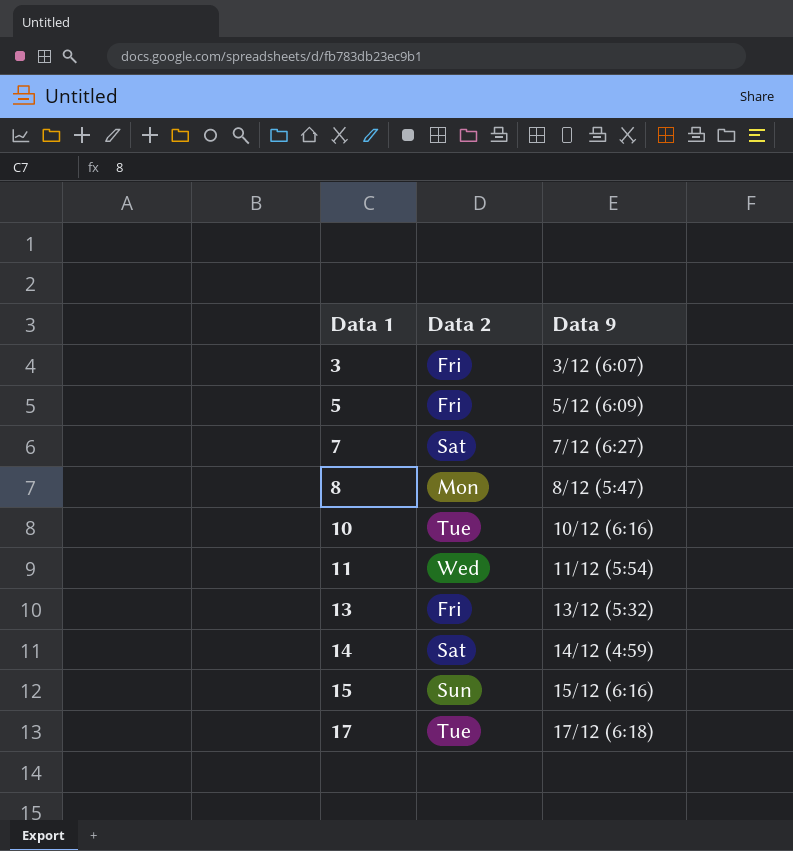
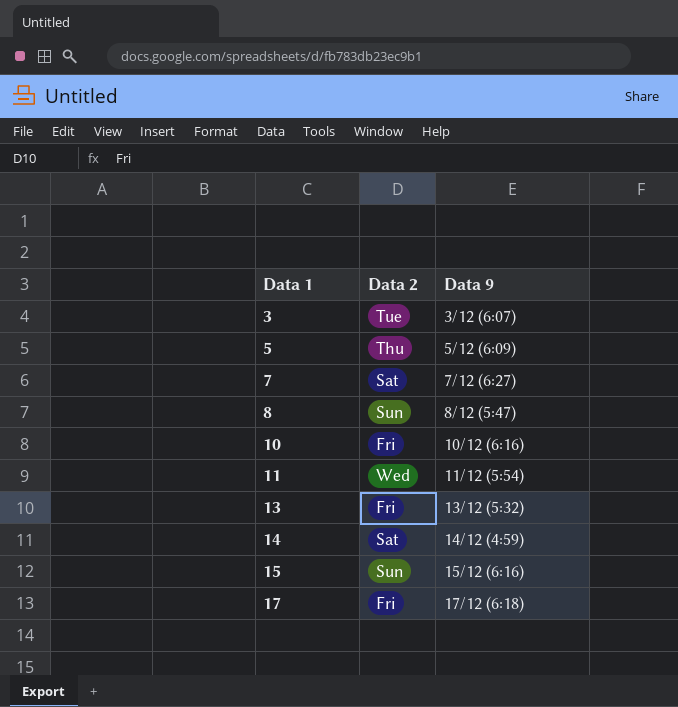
3 | Data 2: Fri -> Tue
5 | Data 2: Fri -> Thu
8 | Data 2: Mon -> Sun
10 | Data 2: Tue -> Fri
17 | Data 2: Tue -> Fri

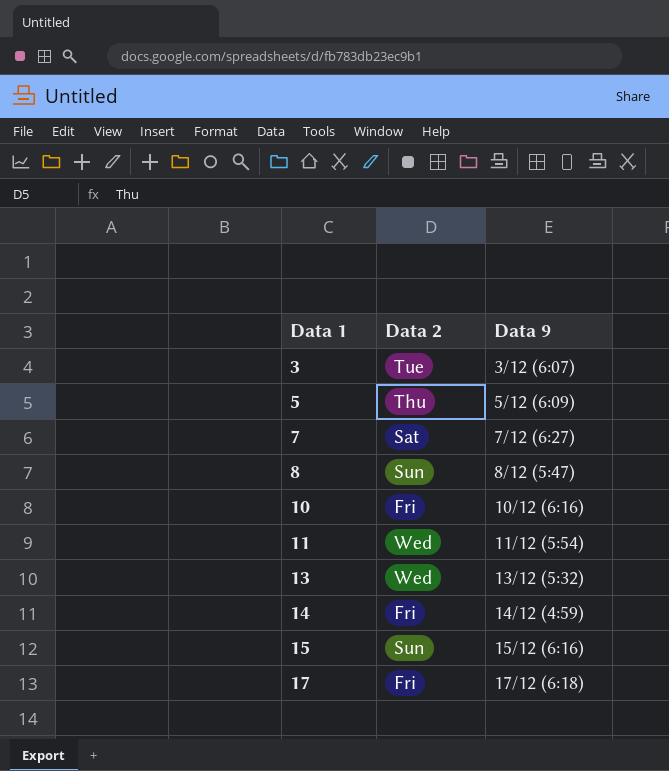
13 | Data 2: Fri -> Wed
14 | Data 2: Sat -> Fri

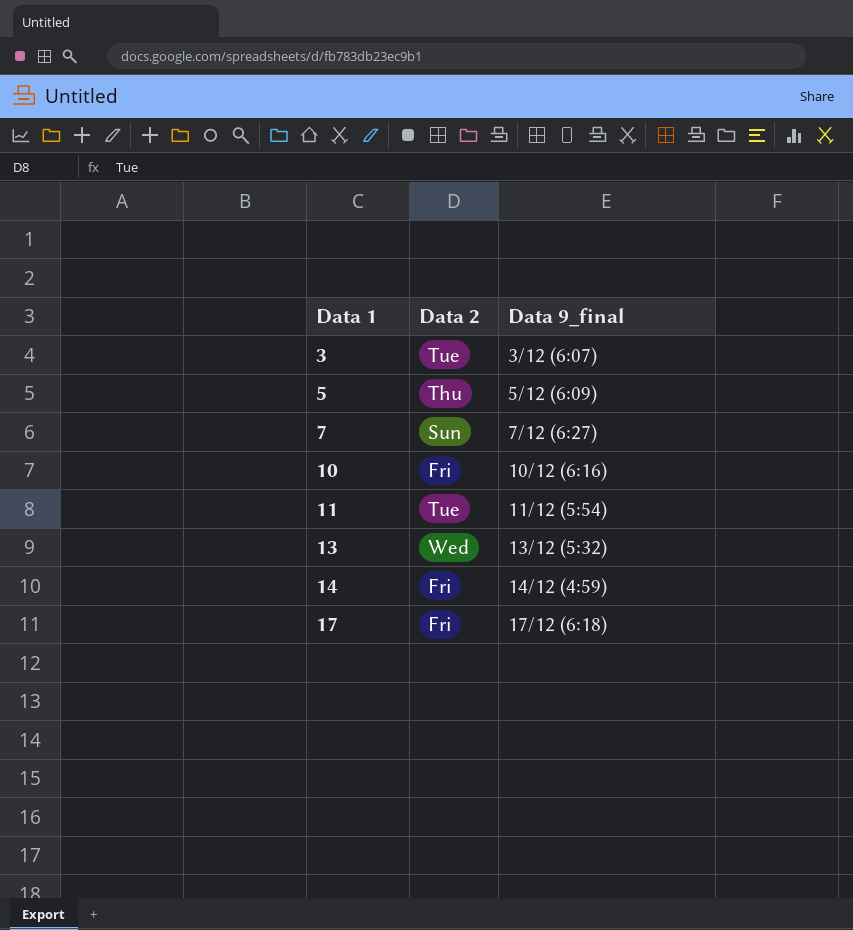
column name: Data 9 -> Data 9_final
row 8: Sun | 8/12 (5:47) -> none
row 15: Sun | 15/12 (6:16) -> none
7 | Data 2: Sat -> Sun
11 | Data 2: Wed -> Tue

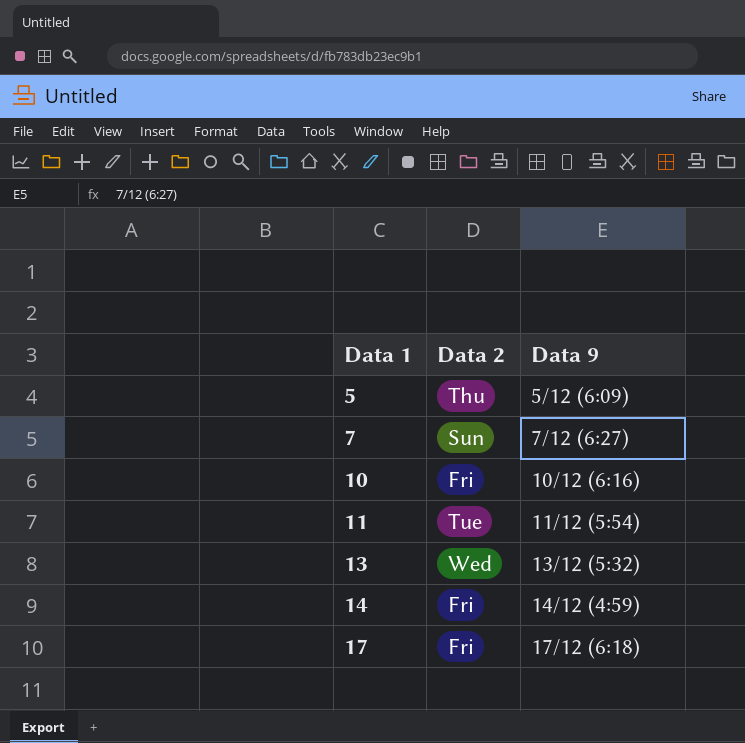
column name: Data 9_final -> Data 9
row 3: Tue | 3/12 (6:07) -> none

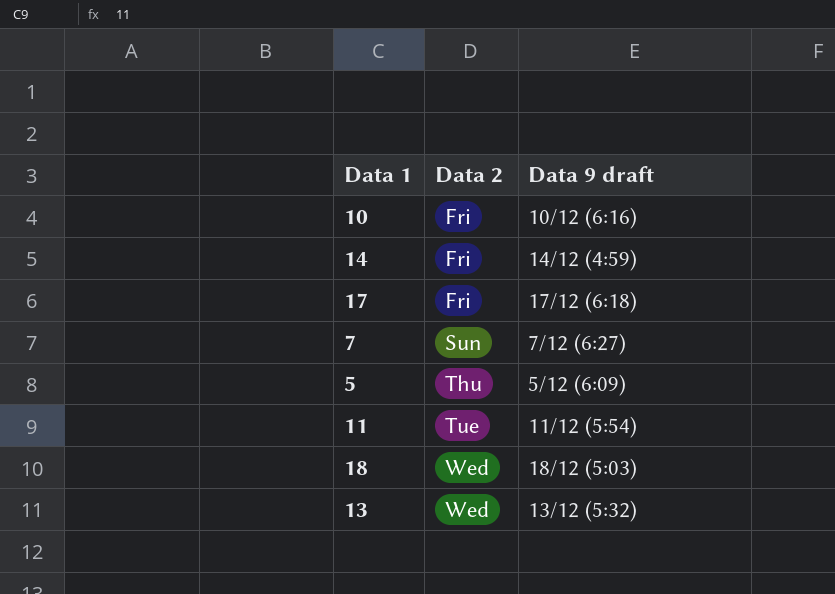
row order: Data 1 ascending -> Data 2 ascending
column name: Data 9 -> Data 9 draft
row 18: none -> Wed | 18/12 (5:03)

